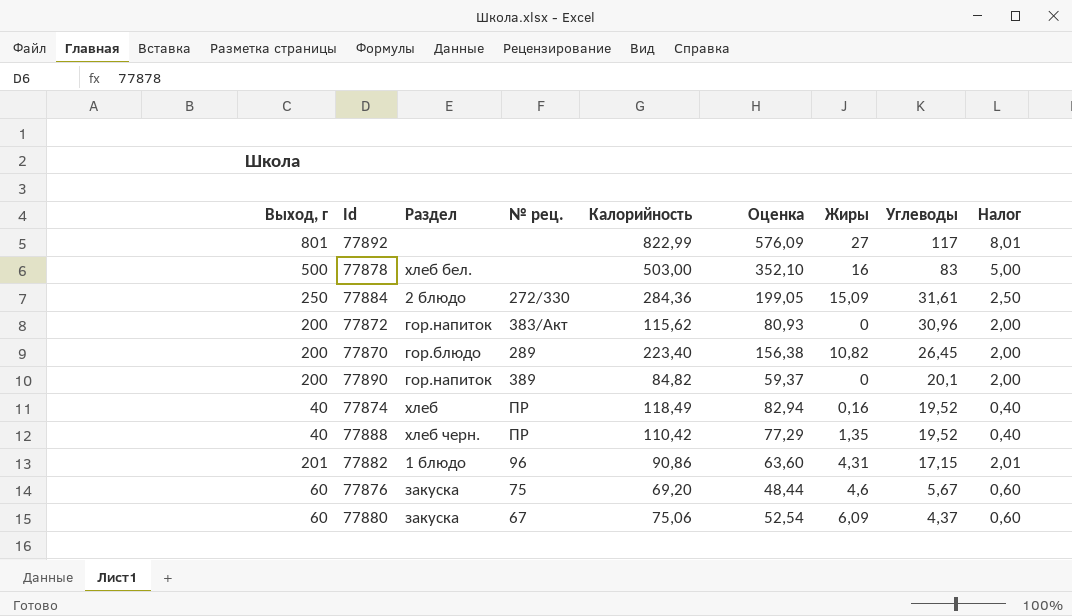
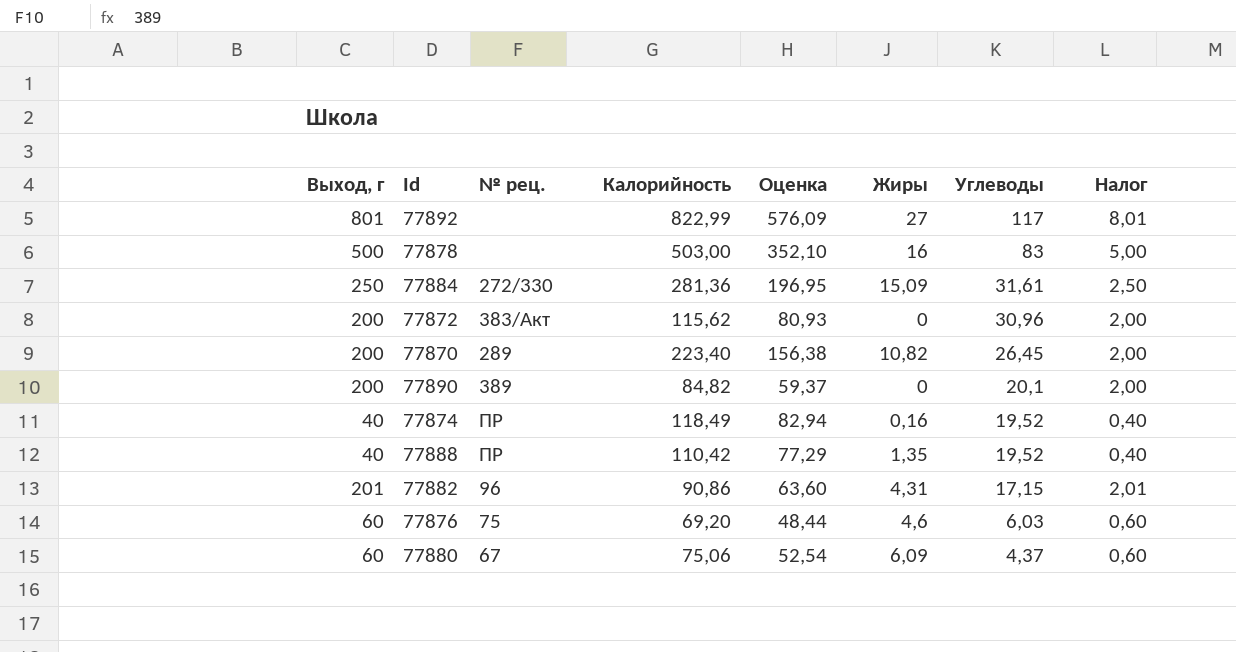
column Раздел | position: 3 -> none
77884 | Калорийность: 284,36 -> 281,36
77884 | Оценка: 199,05 -> 196,95
77876 | Углеводы: 5,67 -> 6,03

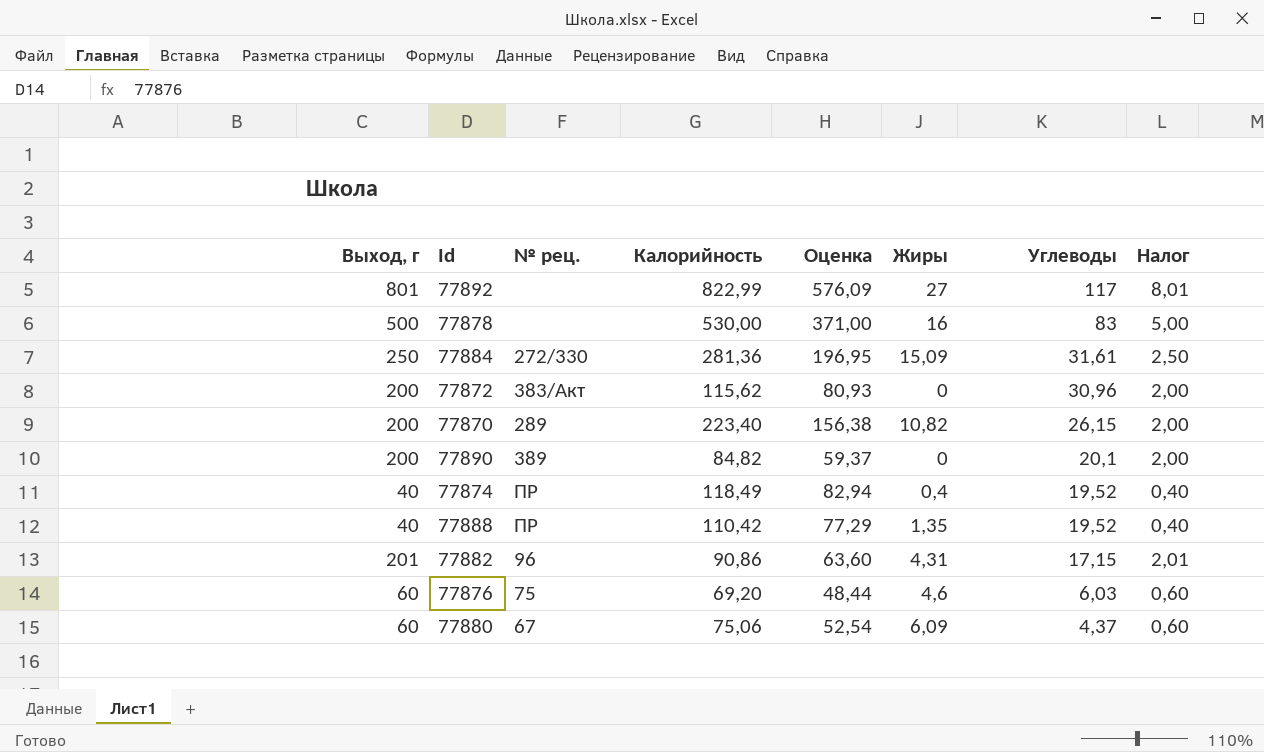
77878 | Калорийность: 503,00 -> 530,00
77878 | Оценка: 352,10 -> 371,00
77870 | Углеводы: 26,45 -> 26,15
77874 | Жиры: 0,16 -> 0,4

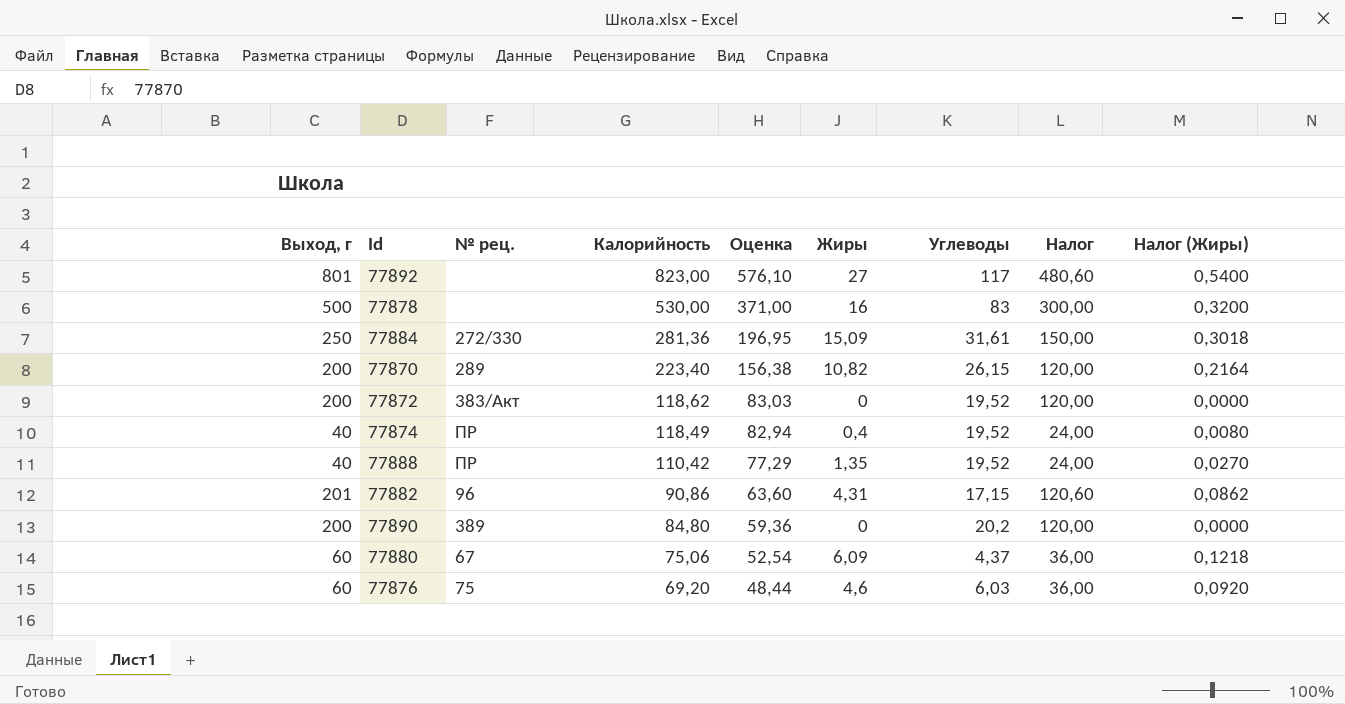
row order: Углеводы descending -> Калорийность descending
column Налог | formula: [Выход, г] * 0,01 -> [Выход, г] * 0,6
column Налог (Жиры) | formula: none -> [Жиры] * 0,02
77892 | Калорийность: 822,99 -> 823,00
77892 | Оценка: 576,09 -> 576,10
77872 | Калорийность: 115,62 -> 118,62
77872 | Оценка: 80,93 -> 83,03
77872 | Углеводы: 30,96 -> 19,52
77890 | Калорийность: 84,82 -> 84,80
77890 | Оценка: 59,37 -> 59,36
77890 | Углеводы: 20,1 -> 20,2

